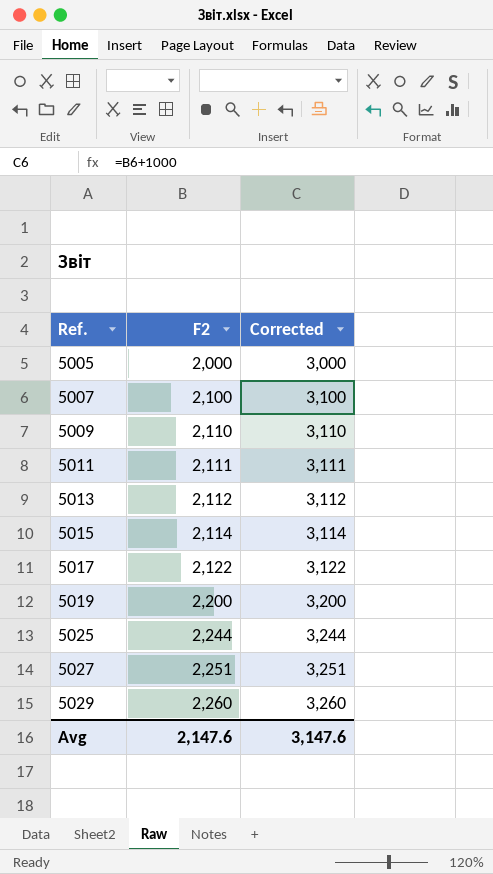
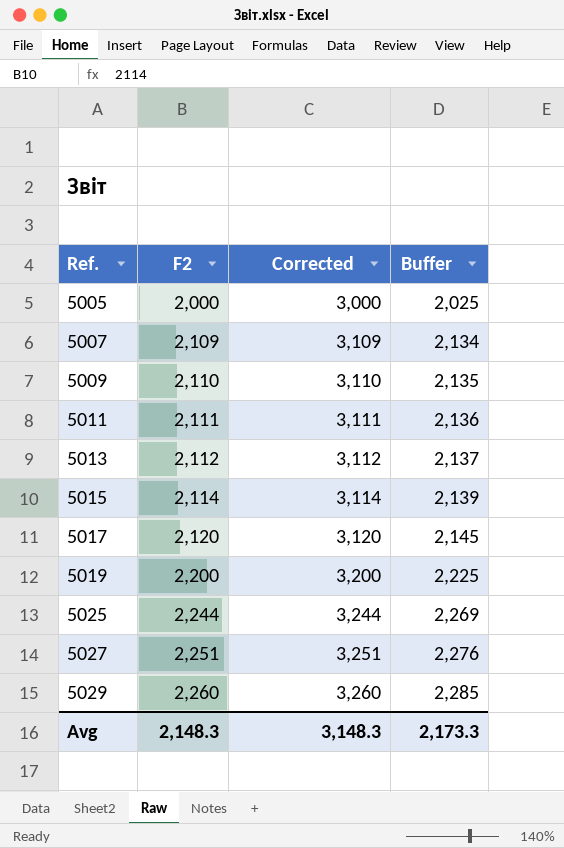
column Buffer | formula: none -> [F2] + 25
5007 | F2: 2,100 -> 2,109
5007 | Corrected: 3,100 -> 3,109
5017 | F2: 2,122 -> 2,120
5017 | Corrected: 3,122 -> 3,120
Avg | F2: 2,147.6 -> 2,148.3
Avg | Corrected: 3,147.6 -> 3,148.3

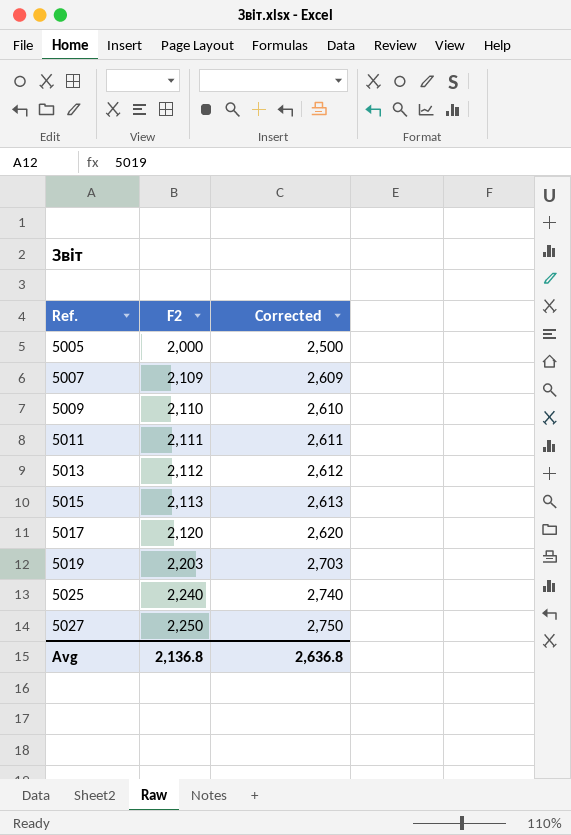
column Buffer | formula: [F2] + 25 -> none
column Corrected | formula: [F2] + 1000 -> [F2] + 500
row 5029: 2,260 | 3,260 | 2,285 -> none
5015 | F2: 2,114 -> 2,113
5019 | F2: 2,200 -> 2,203
5025 | F2: 2,244 -> 2,240
5027 | F2: 2,251 -> 2,250
Avg | F2: 2,148.3 -> 2,136.8
Avg | Corrected: 3,148.3 -> 2,636.8

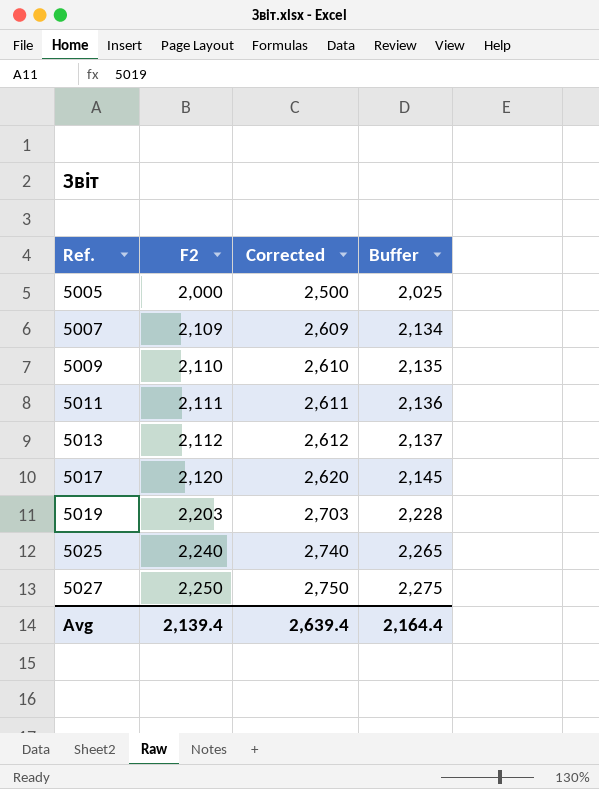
column Buffer | formula: none -> [F2] + 25
row 5015: 2,113 | 2,613 -> none
Avg | F2: 2,136.8 -> 2,139.4
Avg | Corrected: 2,636.8 -> 2,639.4

